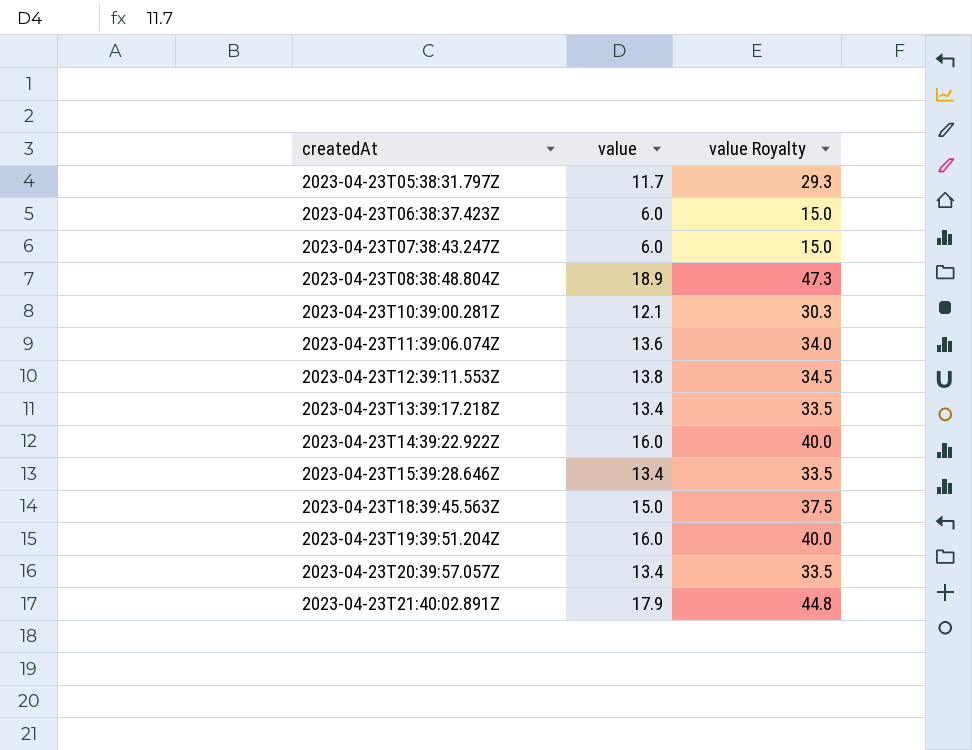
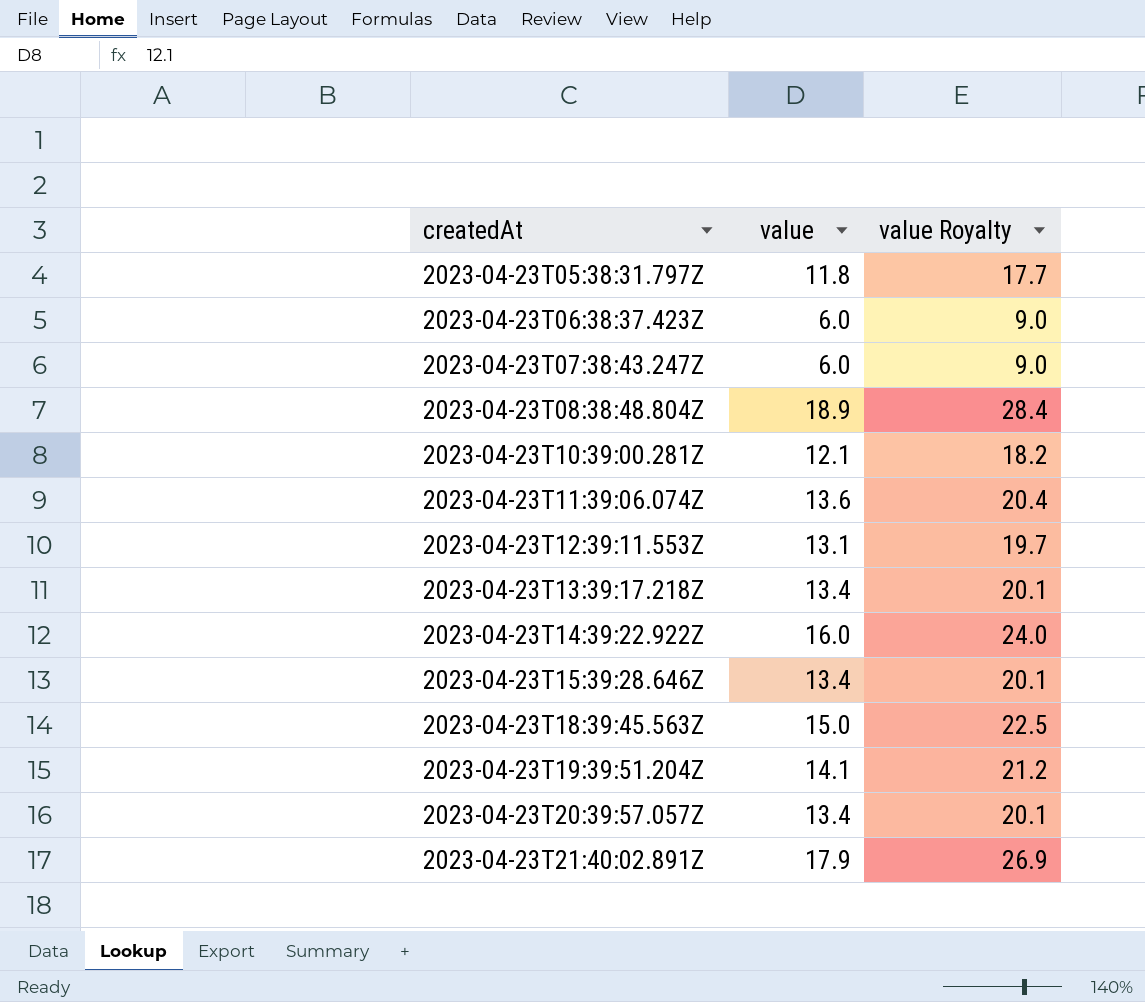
column value Royalty | formula: [value] * 2.5 -> [value] * 1.5
2023-04-23T05:38:31.797Z | value: 11.7 -> 11.8
2023-04-23T12:39:11.553Z | value: 13.8 -> 13.1
2023-04-23T19:39:51.204Z | value: 16.0 -> 14.1

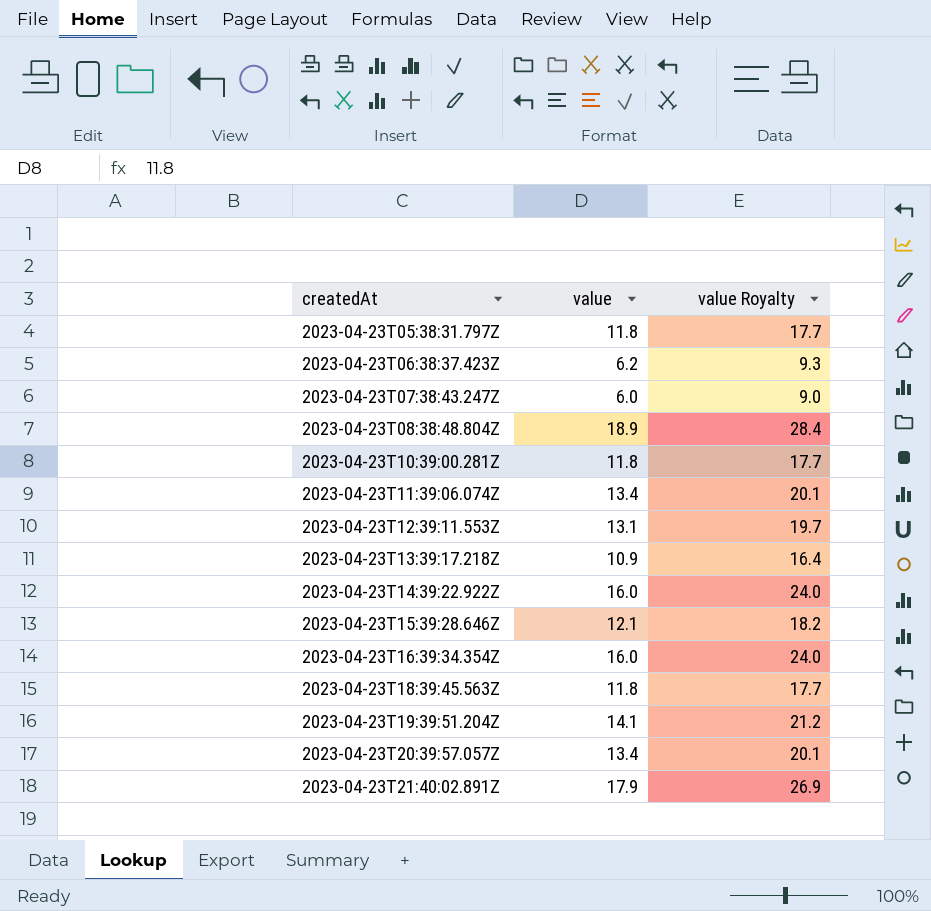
2023-04-23T06:38:37.423Z | value: 6.0 -> 6.2
2023-04-23T06:38:37.423Z | value Royalty: 9.0 -> 9.3
2023-04-23T10:39:00.281Z | value: 12.1 -> 11.8
2023-04-23T10:39:00.281Z | value Royalty: 18.2 -> 17.7
2023-04-23T11:39:06.074Z | value: 13.6 -> 13.4
2023-04-23T11:39:06.074Z | value Royalty: 20.4 -> 20.1
2023-04-23T13:39:17.218Z | value: 13.4 -> 10.9
2023-04-23T13:39:17.218Z | value Royalty: 20.1 -> 16.4
2023-04-23T15:39:28.646Z | value: 13.4 -> 12.1
2023-04-23T15:39:28.646Z | value Royalty: 20.1 -> 18.2
row 2023-04-23T16:39:34.354Z: none -> 16.0 | 24.0
2023-04-23T18:39:45.563Z | value: 15.0 -> 11.8
2023-04-23T18:39:45.563Z | value Royalty: 22.5 -> 17.7

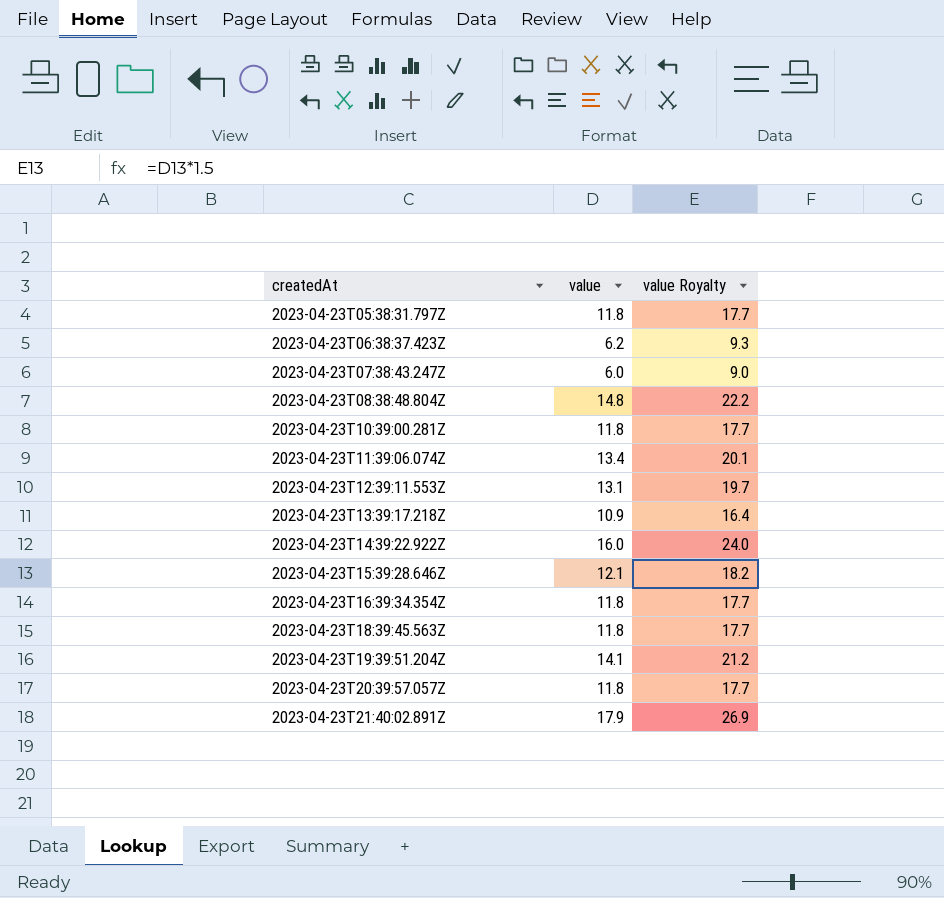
2023-04-23T08:38:48.804Z | value: 18.9 -> 14.8
2023-04-23T08:38:48.804Z | value Royalty: 28.4 -> 22.2
2023-04-23T16:39:34.354Z | value: 16.0 -> 11.8
2023-04-23T16:39:34.354Z | value Royalty: 24.0 -> 17.7
2023-04-23T20:39:57.057Z | value: 13.4 -> 11.8
2023-04-23T20:39:57.057Z | value Royalty: 20.1 -> 17.7

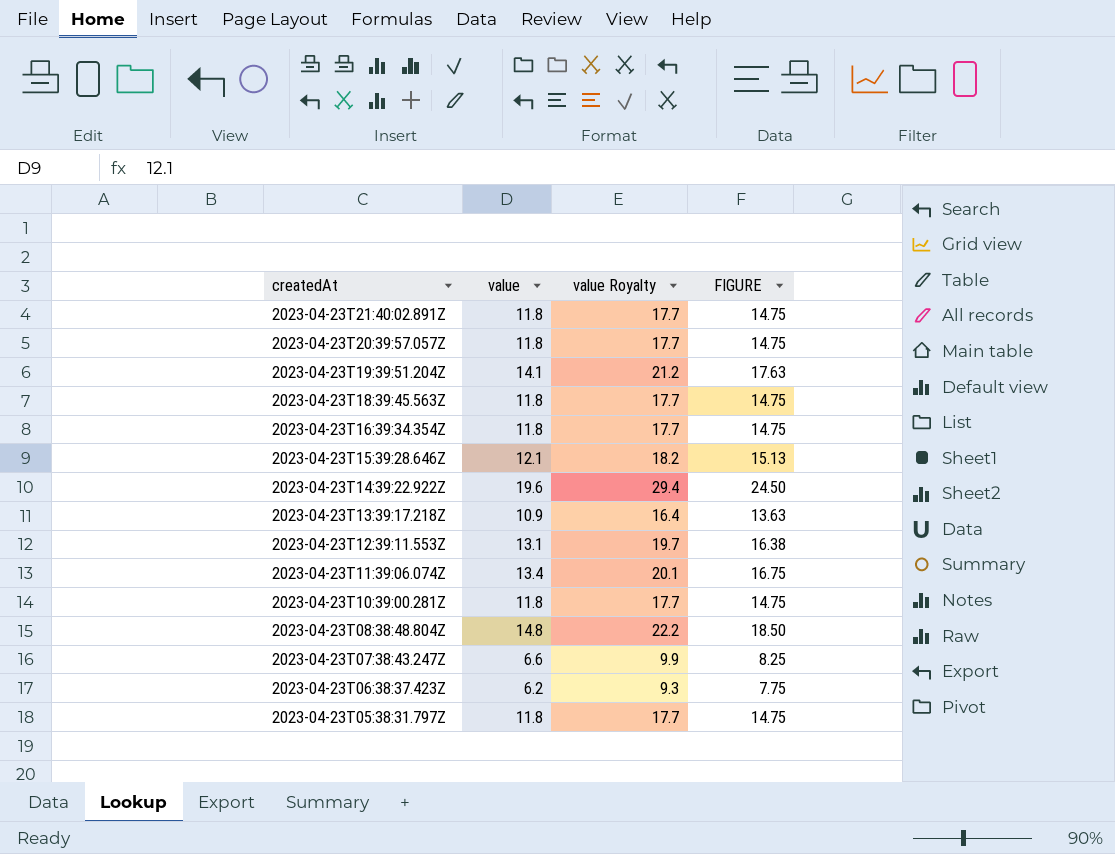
row order: createdAt ascending -> createdAt descending
column FIGURE | formula: none -> [value] * 1.25
2023-04-23T21:40:02.891Z | value: 17.9 -> 11.8
2023-04-23T21:40:02.891Z | value Royalty: 26.9 -> 17.7
2023-04-23T14:39:22.922Z | value: 16.0 -> 19.6
2023-04-23T14:39:22.922Z | value Royalty: 24.0 -> 29.4
2023-04-23T07:38:43.247Z | value: 6.0 -> 6.6
2023-04-23T07:38:43.247Z | value Royalty: 9.0 -> 9.9

